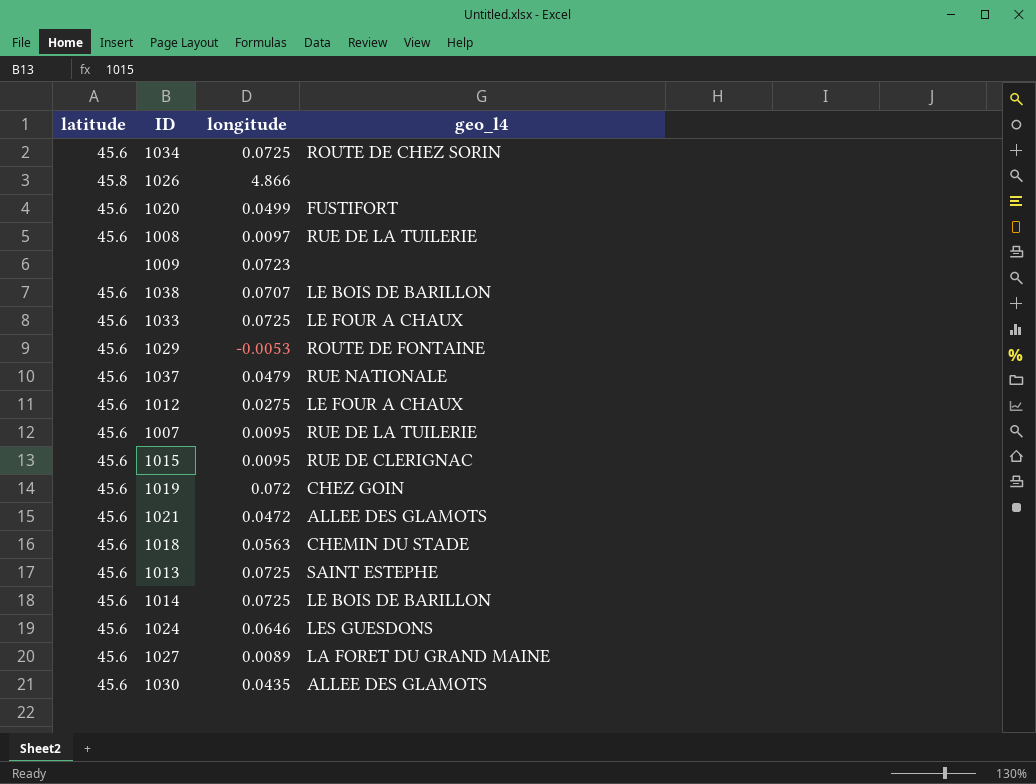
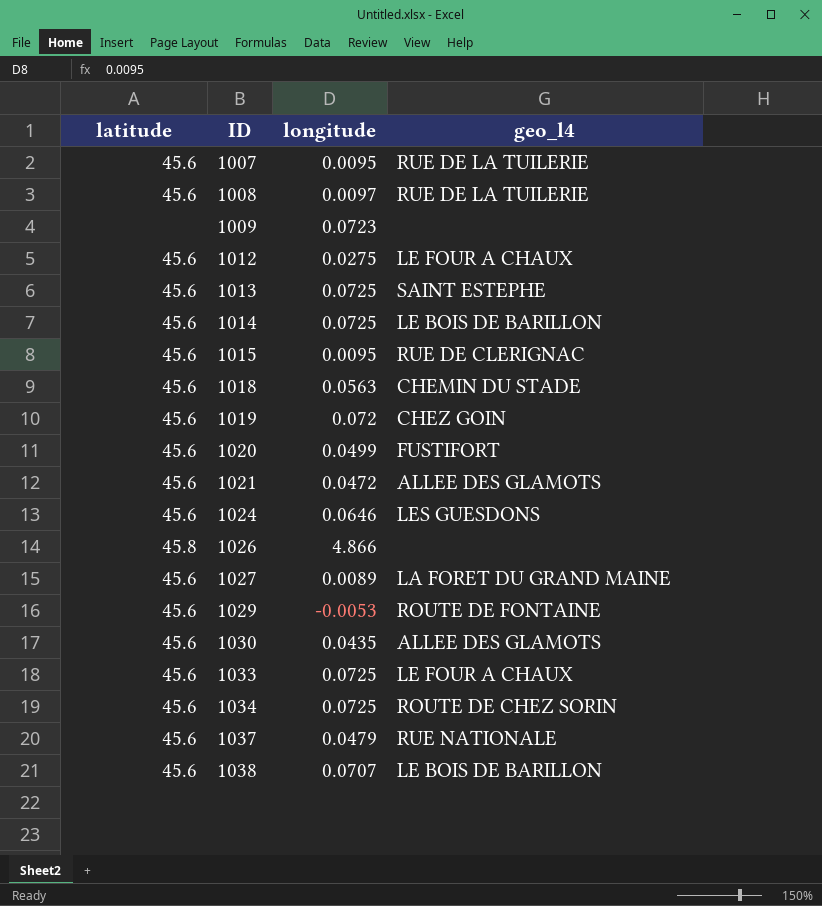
row order: none -> ID ascending

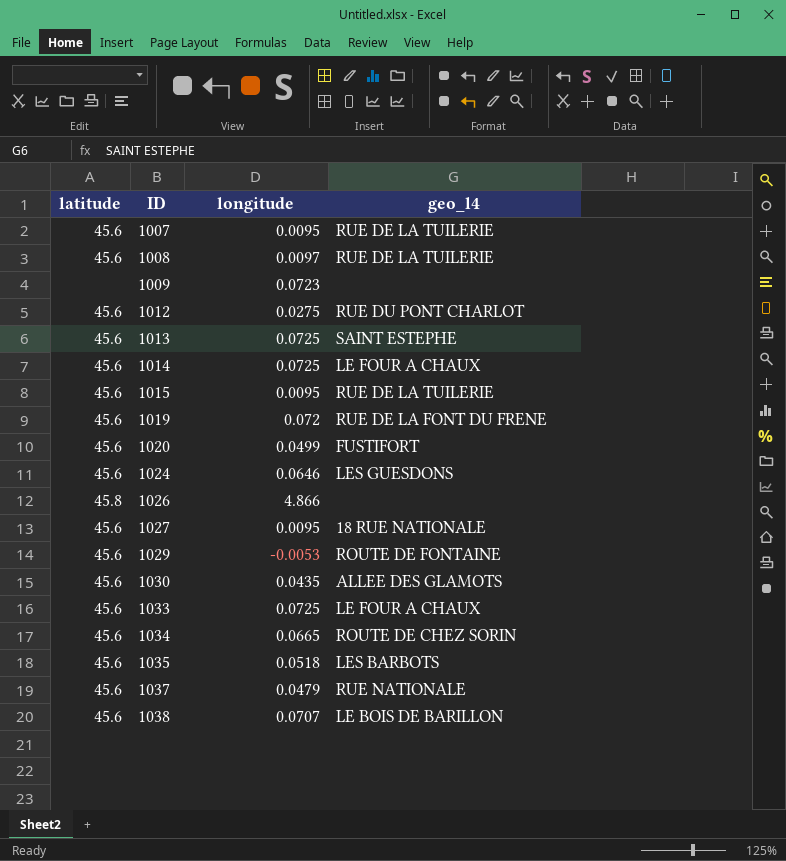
row 1018: 45.6 | 0.0563 | CHEMIN DU STADE -> none
row 1021: 45.6 | 0.0472 | ALLEE DES GLAMOTS -> none
1012 | geo_l4: LE FOUR A CHAUX -> RUE DU PONT CHARLOT
1014 | geo_l4: LE BOIS DE BARILLON -> LE FOUR A CHAUX
1015 | geo_l4: RUE DE CLERIGNAC -> RUE DE LA TUILERIE
1019 | geo_l4: CHEZ GOIN -> RUE DE LA FONT DU FRENE
1027 | longitude: 0.0089 -> 0.0095
1027 | geo_l4: LA FORET DU GRAND MAINE -> 18 RUE NATIONALE
1034 | longitude: 0.0725 -> 0.0665
row 1035: none -> 45.6 | 0.0518 | LES BARBOTS

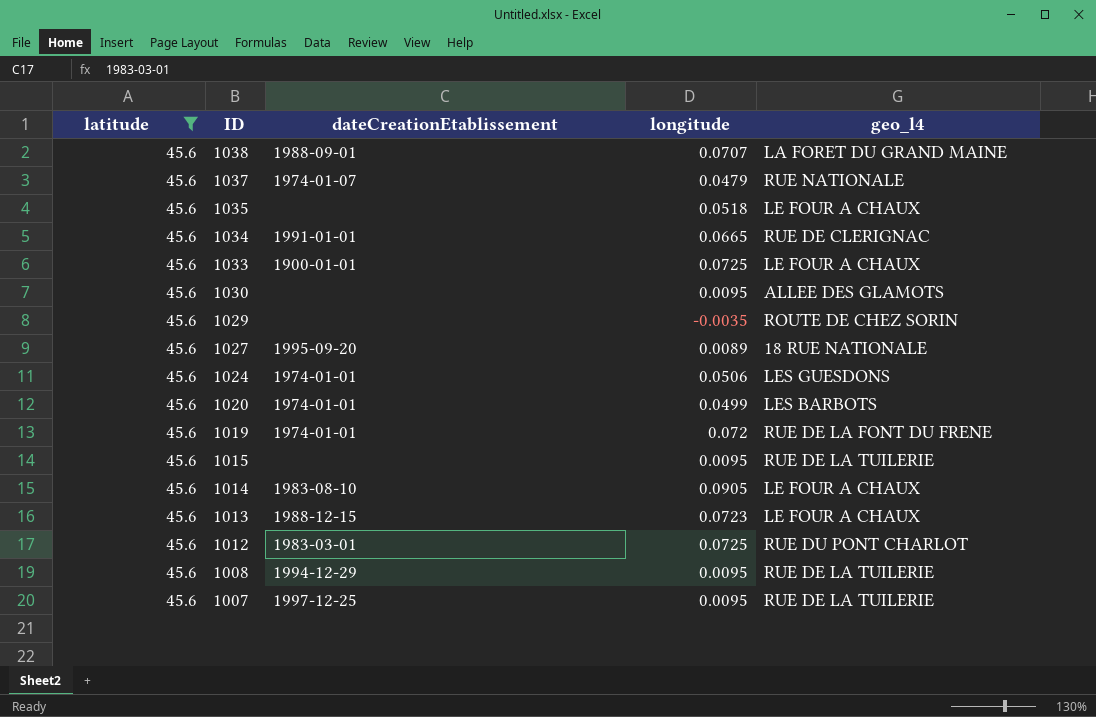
filter: none -> latitude = 45.6
row order: ID ascending -> ID descending
column dateCreationEtablissement | position: none -> 3
1038 | geo_l4: LE BOIS DE BARILLON -> LA FORET DU GRAND MAINE
1035 | geo_l4: LES BARBOTS -> LE FOUR A CHAUX
1034 | geo_l4: ROUTE DE CHEZ SORIN -> RUE DE CLERIGNAC
1030 | longitude: 0.0435 -> 0.0095
1029 | longitude: -0.0053 -> -0.0035
1029 | geo_l4: ROUTE DE FONTAINE -> ROUTE DE CHEZ SORIN
1027 | longitude: 0.0095 -> 0.0089
1024 | longitude: 0.0646 -> 0.0506
1020 | geo_l4: FUSTIFORT -> LES BARBOTS
1014 | longitude: 0.0725 -> 0.0905
1013 | longitude: 0.0725 -> 0.0723
1013 | geo_l4: SAINT ESTEPHE -> LE FOUR A CHAUX
1012 | longitude: 0.0275 -> 0.0725
1008 | longitude: 0.0097 -> 0.0095

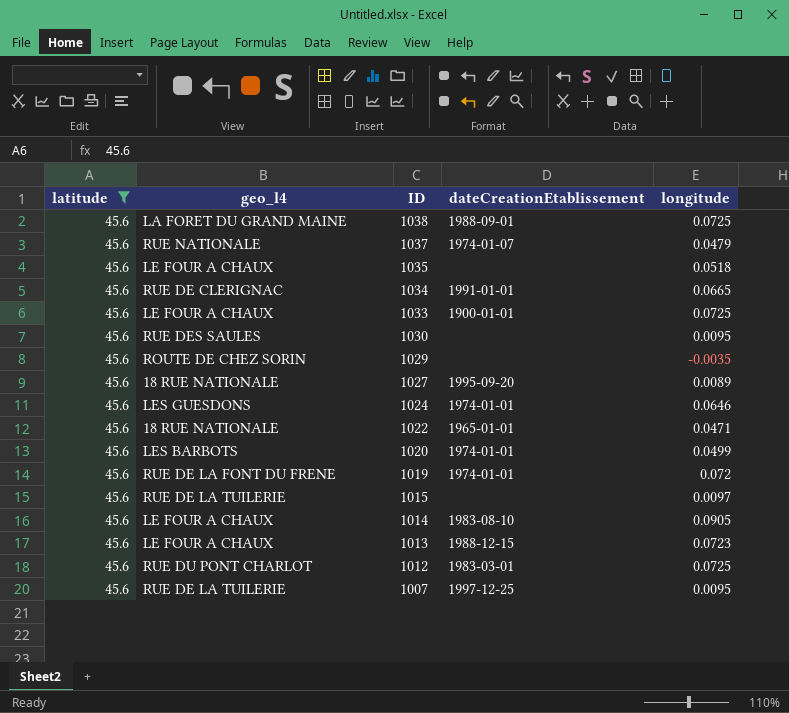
column geo_l4 | position: 5 -> 2
row 1008: 45.6 | 1994-12-29 | 0.0095 | RUE DE LA TUILERIE -> none
1038 | longitude: 0.0707 -> 0.0725
1030 | geo_l4: ALLEE DES GLAMOTS -> RUE DES SAULES
1024 | longitude: 0.0506 -> 0.0646
row 1022: none -> 45.6 | 18 RUE NATIONALE | 1965-01-01 | 0.0471
1015 | longitude: 0.0095 -> 0.0097

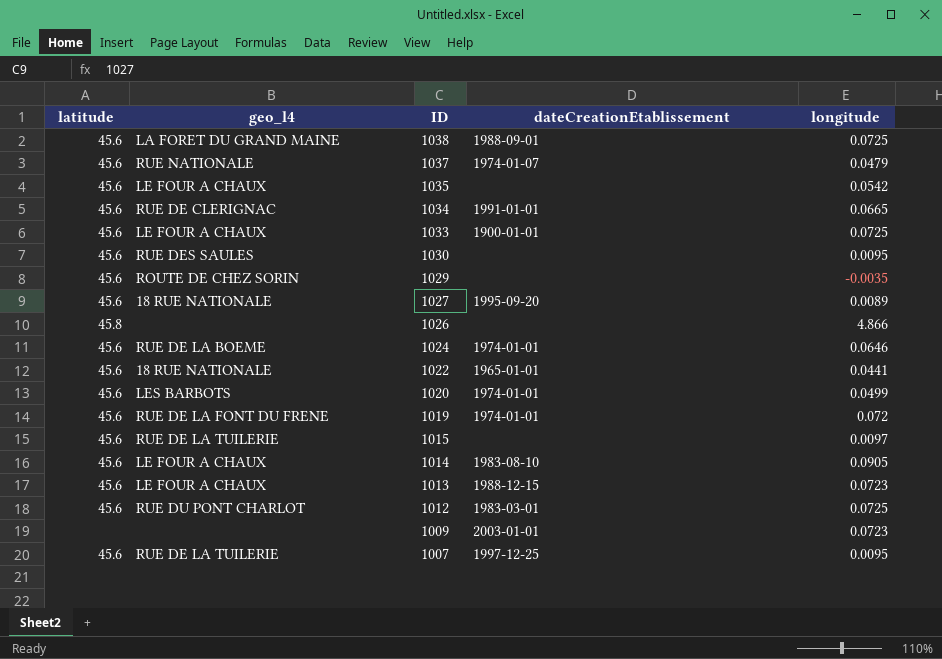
filter: latitude = 45.6 -> none
1035 | longitude: 0.0518 -> 0.0542
1024 | geo_l4: LES GUESDONS -> RUE DE LA BOEME
1022 | longitude: 0.0471 -> 0.0441

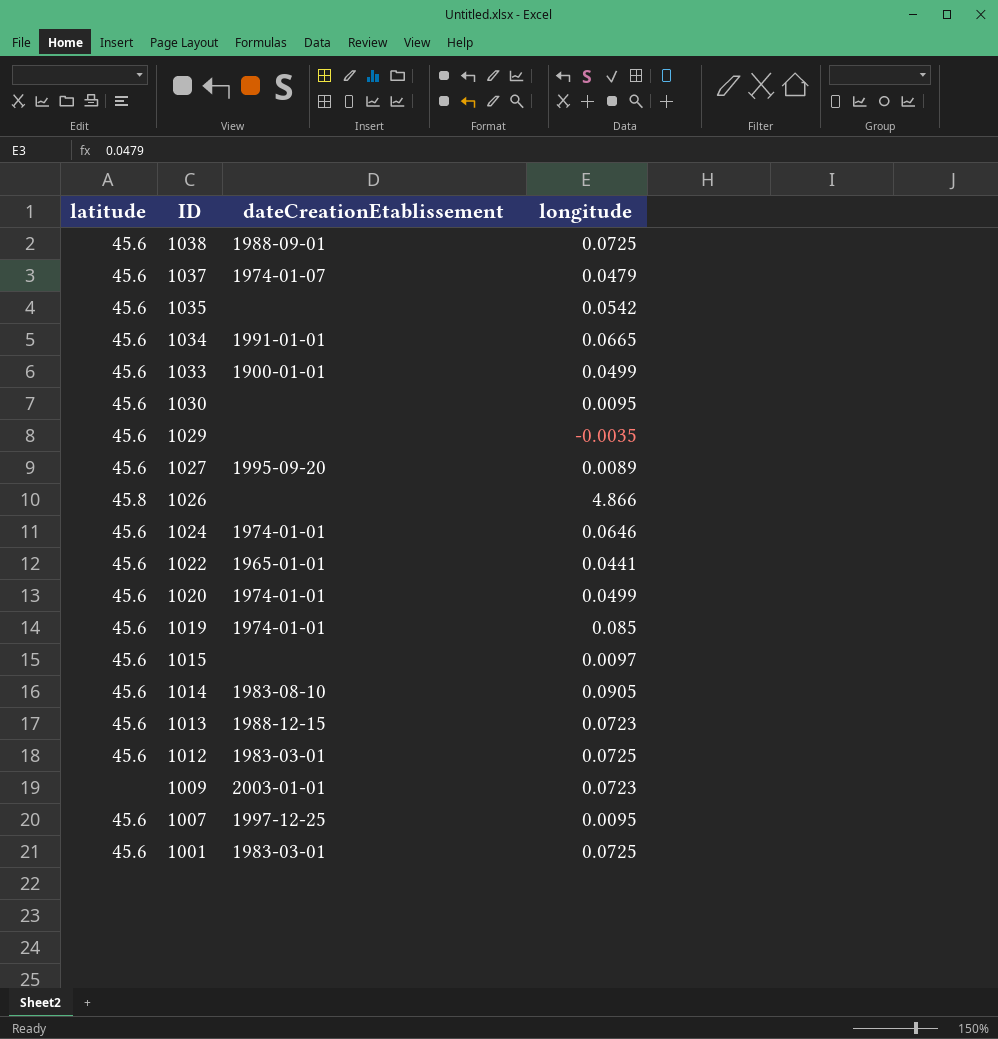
column geo_l4 | position: 2 -> none
1033 | longitude: 0.0725 -> 0.0499
1019 | longitude: 0.072 -> 0.085
row 1001: none -> 45.6 | 1983-03-01 | 0.0725

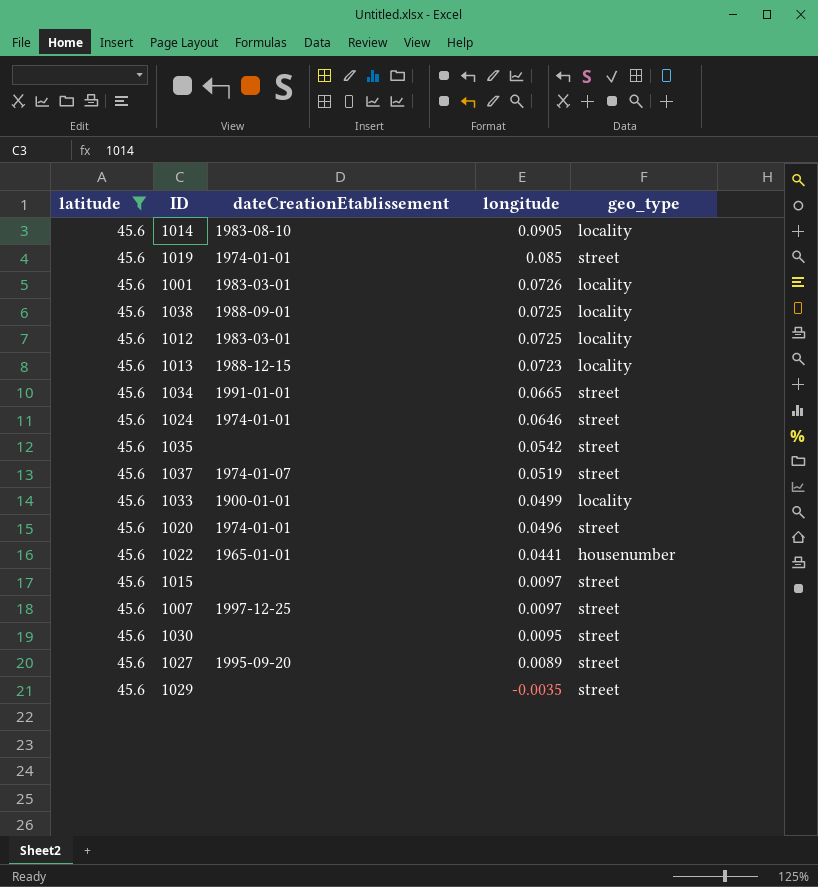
filter: none -> latitude = 45.6
row order: ID descending -> longitude descending
column geo_type | position: none -> 5
1001 | longitude: 0.0725 -> 0.0726
1037 | longitude: 0.0479 -> 0.0519
1020 | longitude: 0.0499 -> 0.0496
1007 | longitude: 0.0095 -> 0.0097

